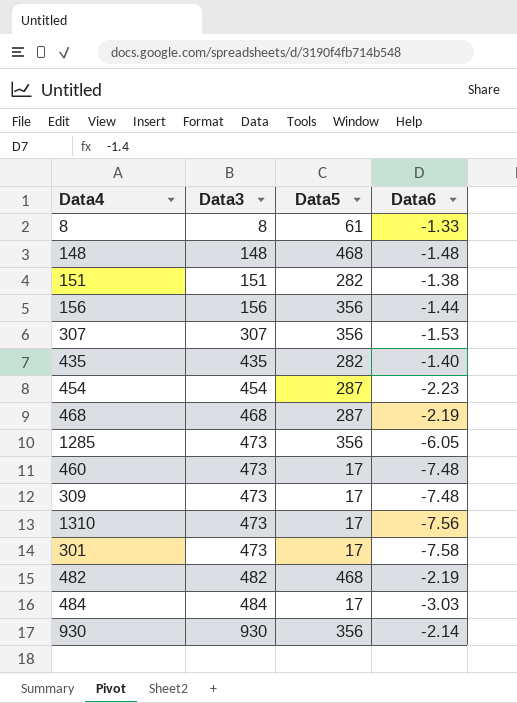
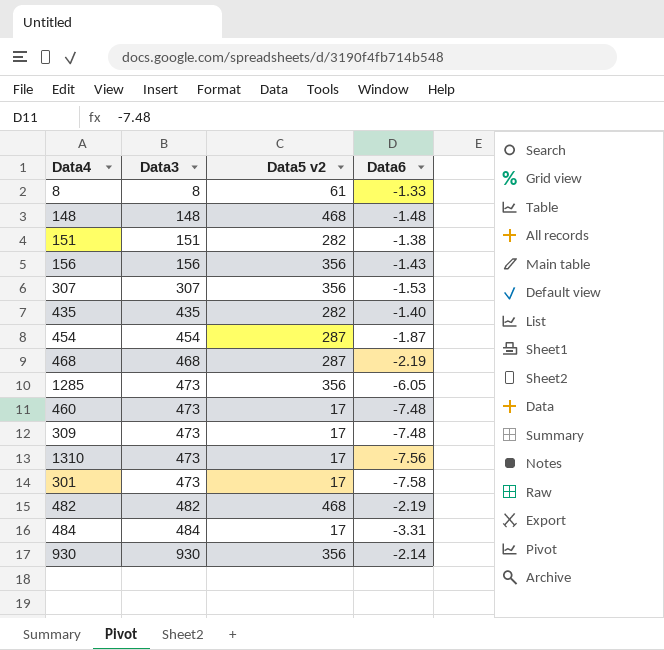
column name: Data5 -> Data5 v2
156 | Data6: -1.44 -> -1.43
454 | Data6: -2.23 -> -1.87
484 | Data6: -3.03 -> -3.31

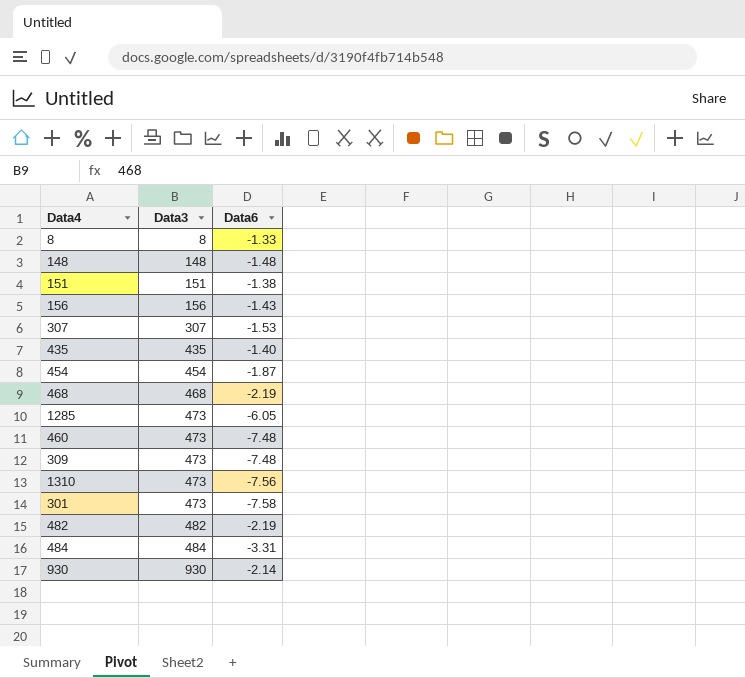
column Data5 v2 | position: 3 -> none

